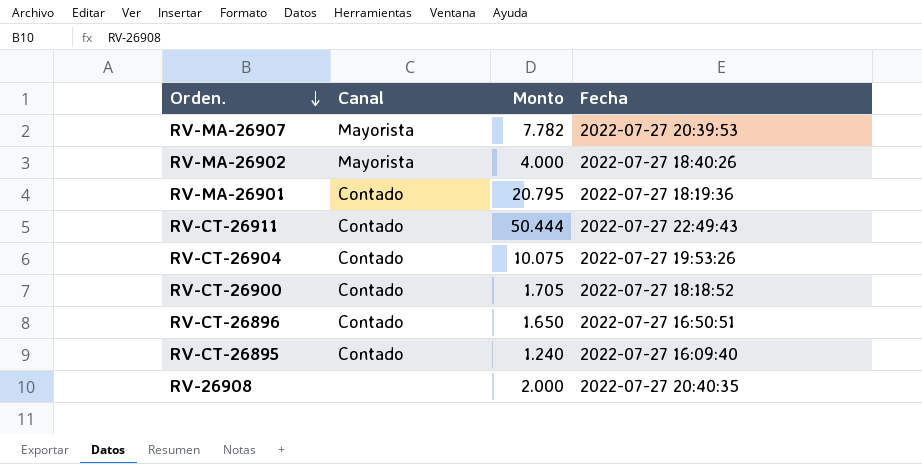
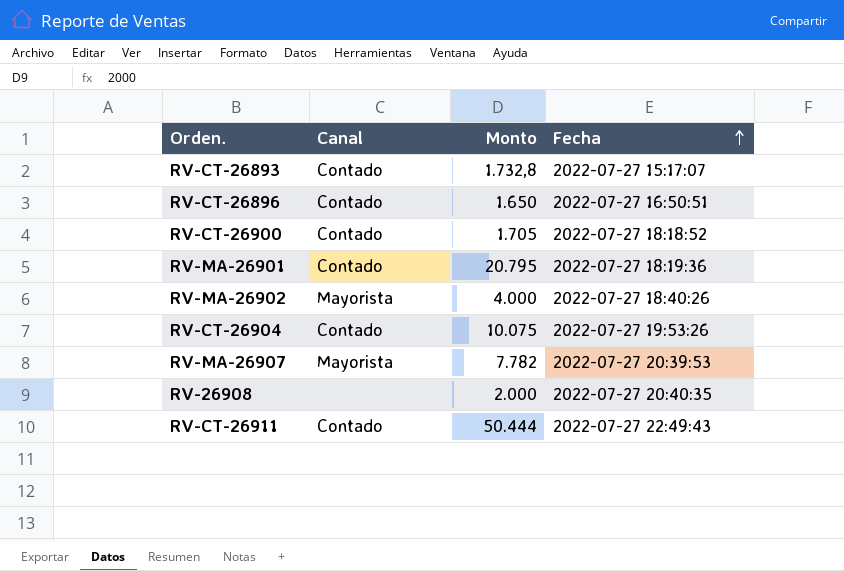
row order: Orden. descending -> Fecha ascending
row RV-CT-26895: Contado | 1.240 | 2022-07-27 16:09:40 -> none
row RV-CT-26893: none -> Contado | 1.732,8 | 2022-07-27 15:17:07

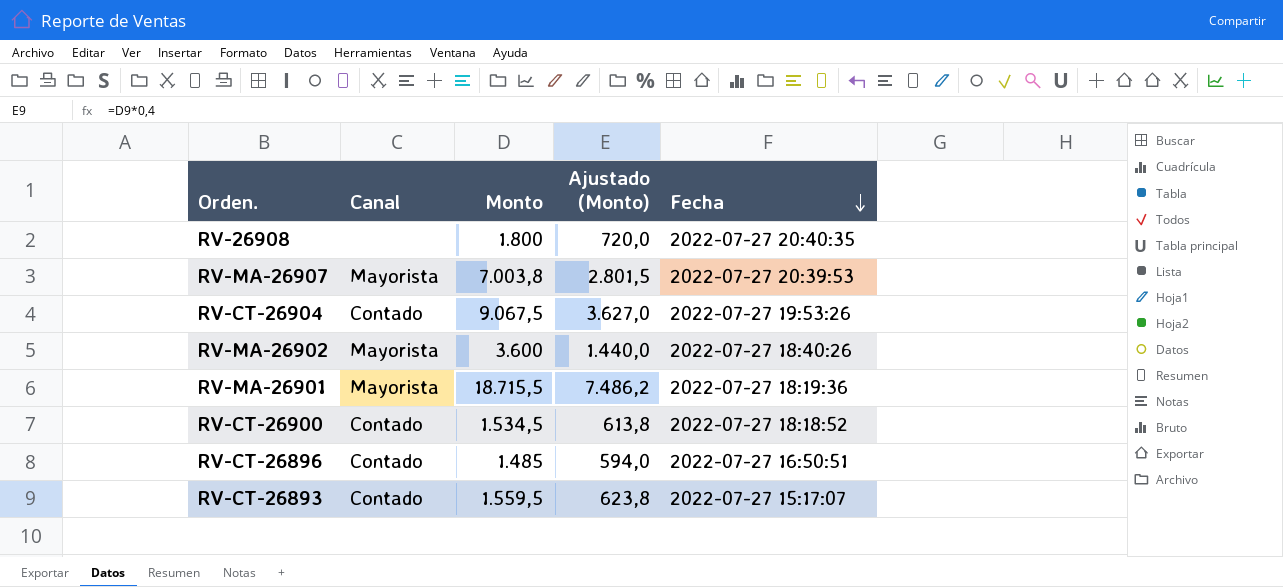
row order: Fecha ascending -> Fecha descending
column Ajustado (Monto) | formula: none -> [Monto] * 0,4
row RV-CT-26911: Contado | 50.444 | 2022-07-27 22:49:43 -> none
RV-26908 | Monto: 2.000 -> 1.800
RV-MA-26907 | Monto: 7.782 -> 7.003,8
RV-CT-26904 | Monto: 10.075 -> 9.067,5
RV-MA-26902 | Monto: 4.000 -> 3.600
RV-MA-26901 | Canal: Contado -> Mayorista
RV-MA-26901 | Monto: 20.795 -> 18.715,5
RV-CT-26900 | Monto: 1.705 -> 1.534,5
RV-CT-26896 | Monto: 1.650 -> 1.485
RV-CT-26893 | Monto: 1.732,8 -> 1.559,5

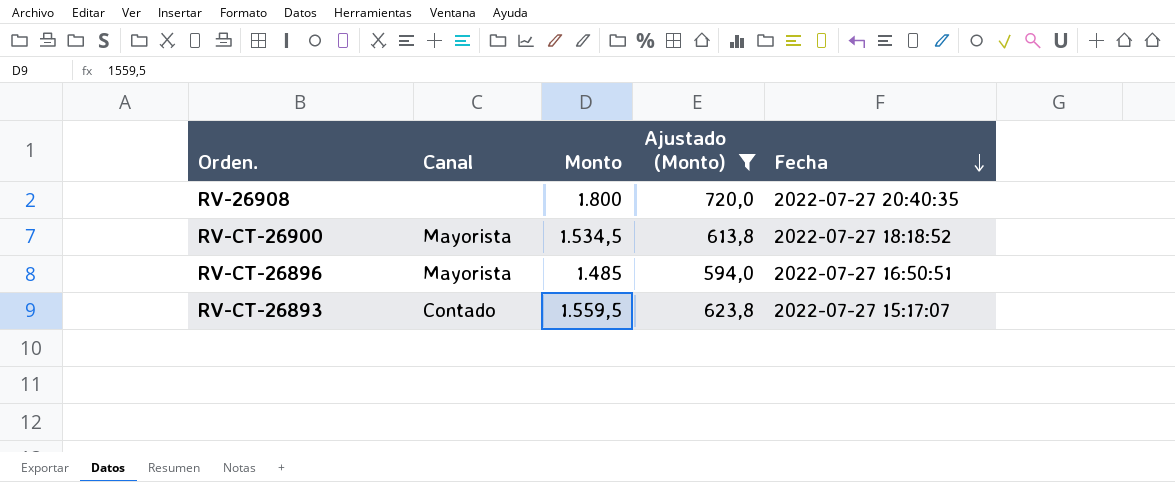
filter: none -> Ajustado (Monto) <= 720,0
RV-CT-26900 | Canal: Contado -> Mayorista
RV-CT-26896 | Canal: Contado -> Mayorista

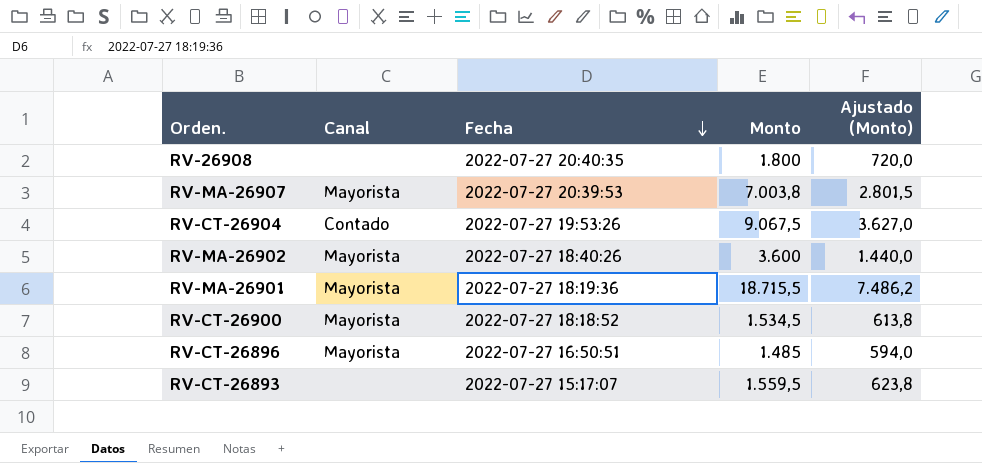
filter: Ajustado (Monto) <= 720,0 -> none
column Fecha | position: 5 -> 3
RV-CT-26893 | Canal: Contado -> none

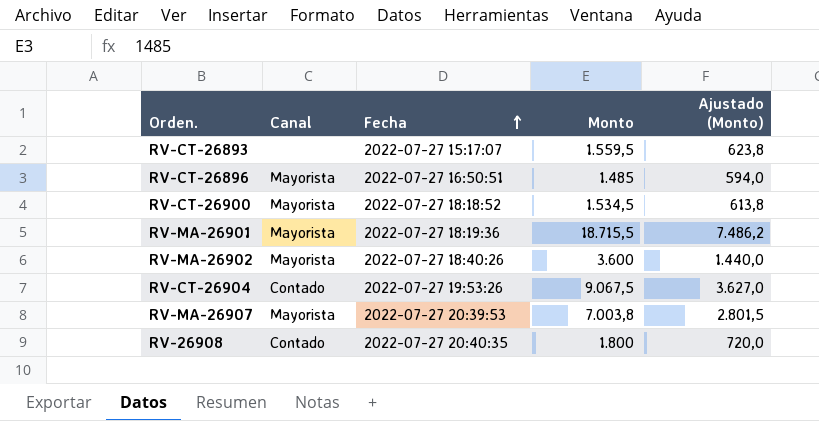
row order: Fecha descending -> Fecha ascending
RV-26908 | Canal: none -> Contado

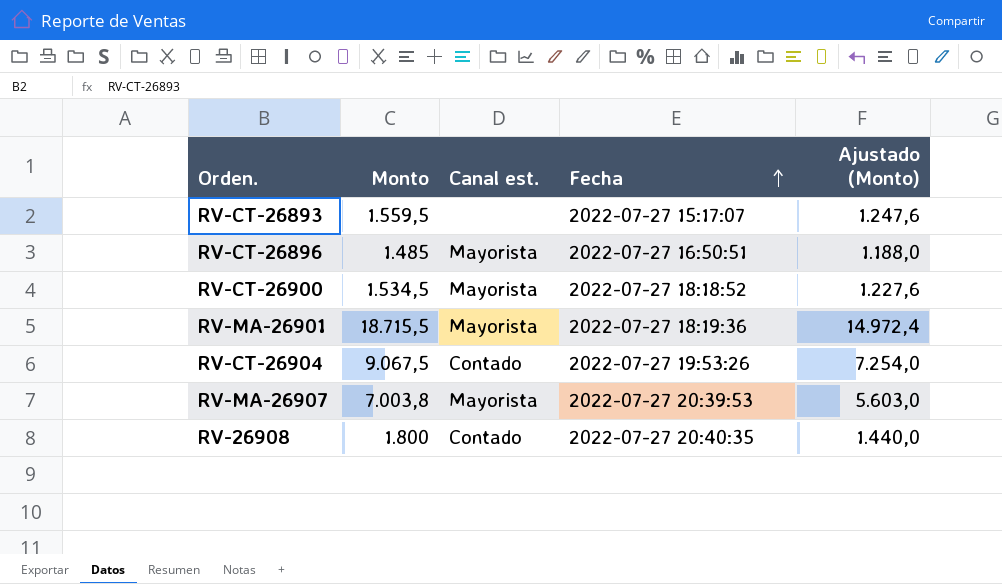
column Monto | position: 4 -> 2
column name: Canal -> Canal est.
column Ajustado (Monto) | formula: [Monto] * 0,4 -> [Monto] * 0,8
row RV-MA-26902: Mayorista | 2022-07-27 18:40:26 | 3.600 | 1.440,0 -> none

